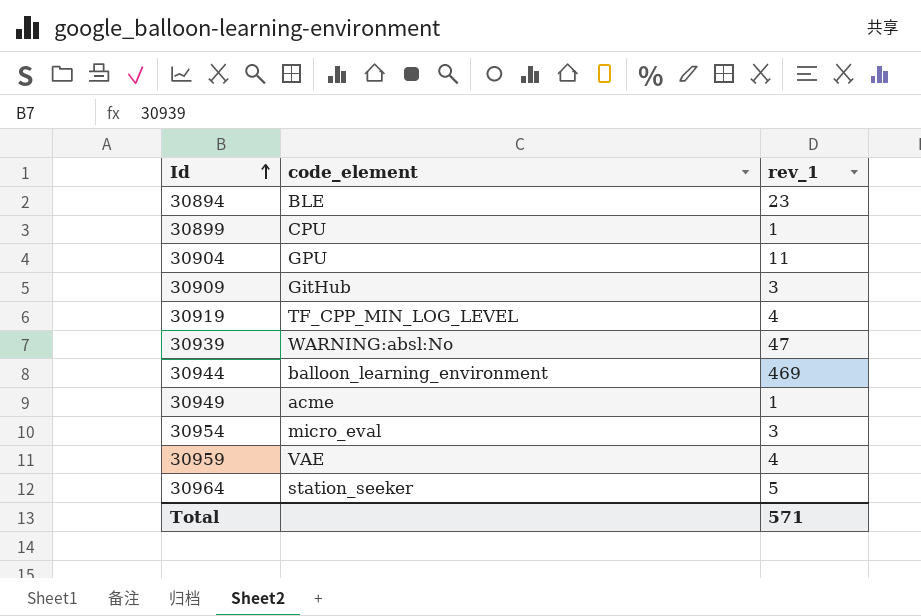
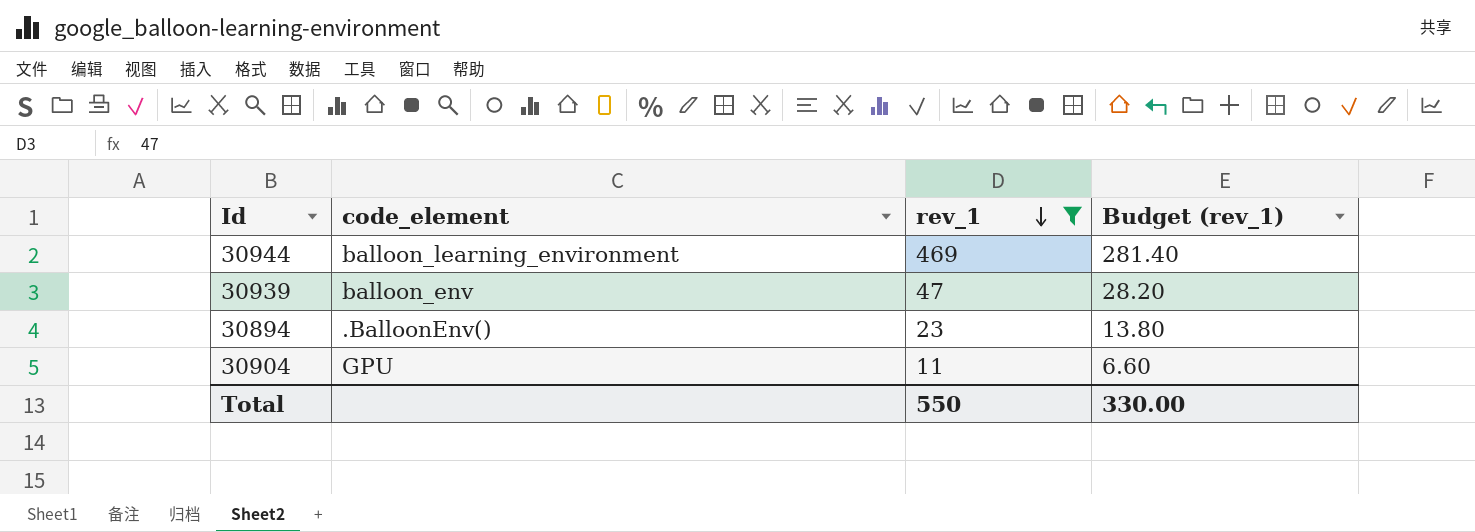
filter: none -> rev_1 >= 11
row order: Id ascending -> rev_1 descending
column Budget (rev_1) | formula: none -> [rev_1] * 0.6
30939 | code_element: WARNING:absl:No -> balloon_env
30894 | code_element: BLE -> .BalloonEnv()
Total | rev_1: 571 -> 550

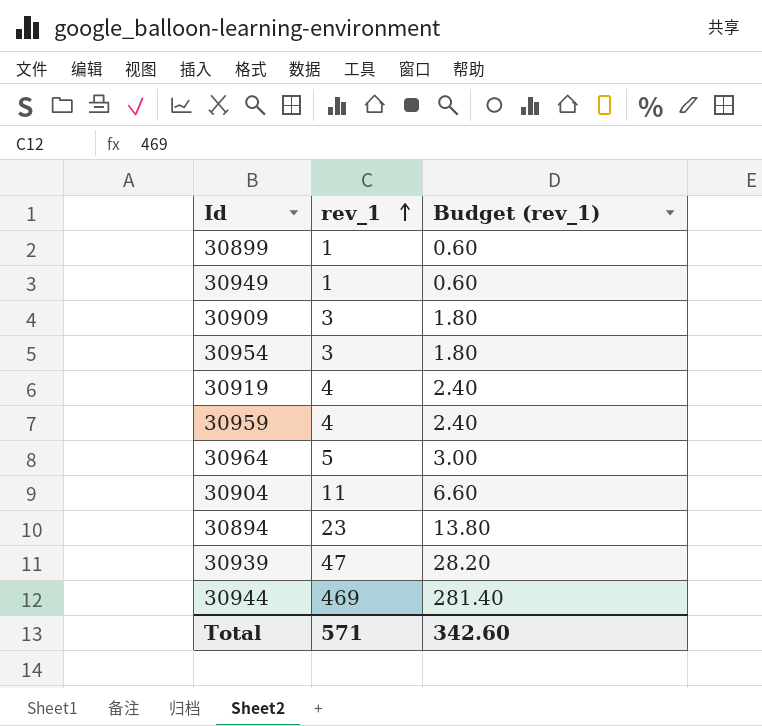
filter: rev_1 >= 11 -> none
row order: rev_1 descending -> rev_1 ascending
column code_element | position: 2 -> none
Total | rev_1: 550 -> 571
Total | Budget (rev_1): 330.00 -> 342.60

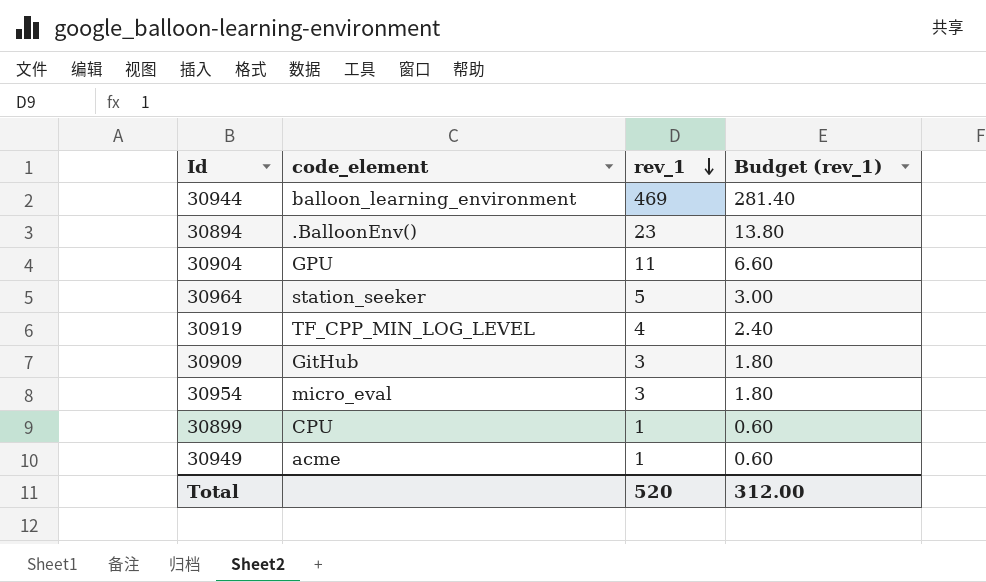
row order: rev_1 ascending -> rev_1 descending
column code_element | position: none -> 2
row 30959: 4 | 2.40 -> none
row 30939: 47 | 28.20 -> none
Total | rev_1: 571 -> 520
Total | Budget (rev_1): 342.60 -> 312.00

